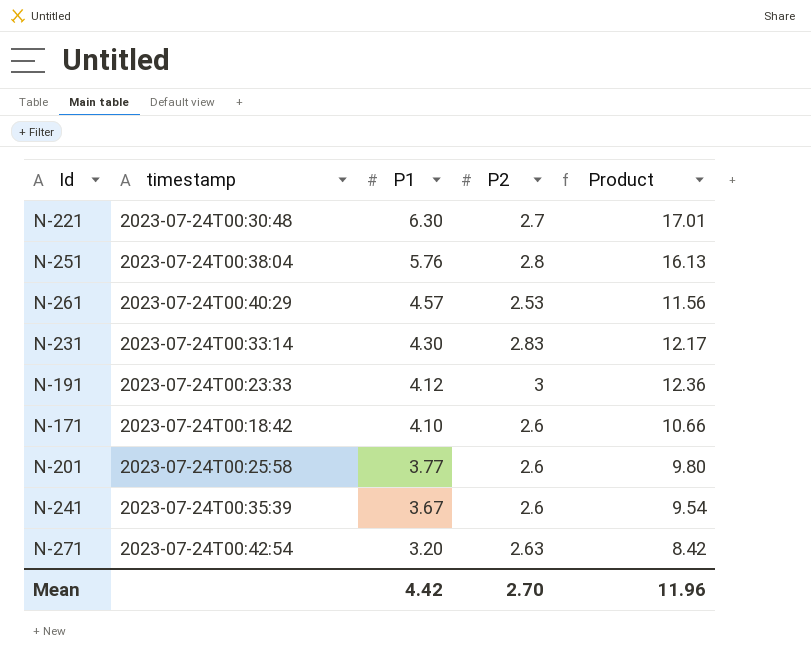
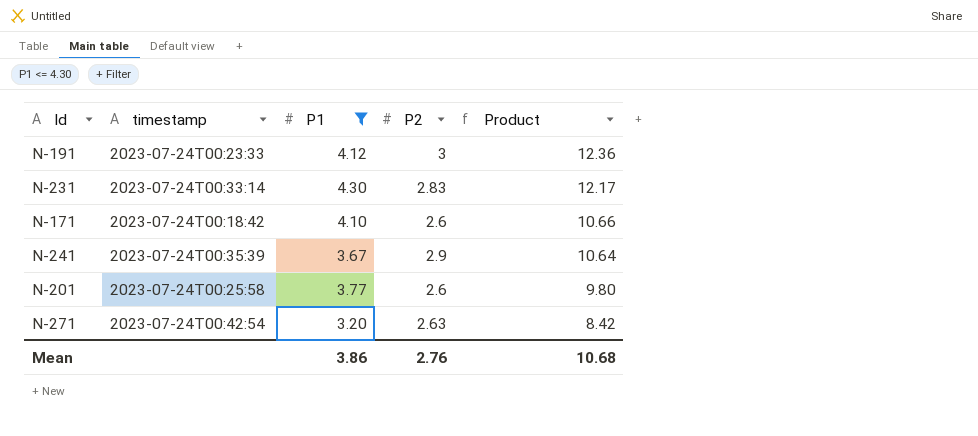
filter: none -> P1 <= 4.30
row order: P1 descending -> Product descending
N-241 | P2: 2.6 -> 2.9
N-241 | Product: 9.54 -> 10.64
Mean | P1: 4.42 -> 3.86
Mean | P2: 2.70 -> 2.76
Mean | Product: 11.96 -> 10.68

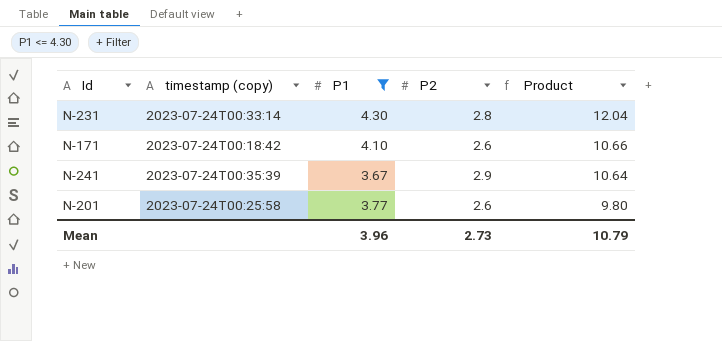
column name: timestamp -> timestamp (copy)
row N-191: 2023-07-24T00:23:33 | 4.12 | 3 | 12.36 -> none
row N-271: 2023-07-24T00:42:54 | 3.20 | 2.63 | 8.42 -> none
N-231 | P2: 2.83 -> 2.8
N-231 | Product: 12.17 -> 12.04
Mean | P1: 3.86 -> 3.96
Mean | P2: 2.76 -> 2.73
Mean | Product: 10.68 -> 10.79

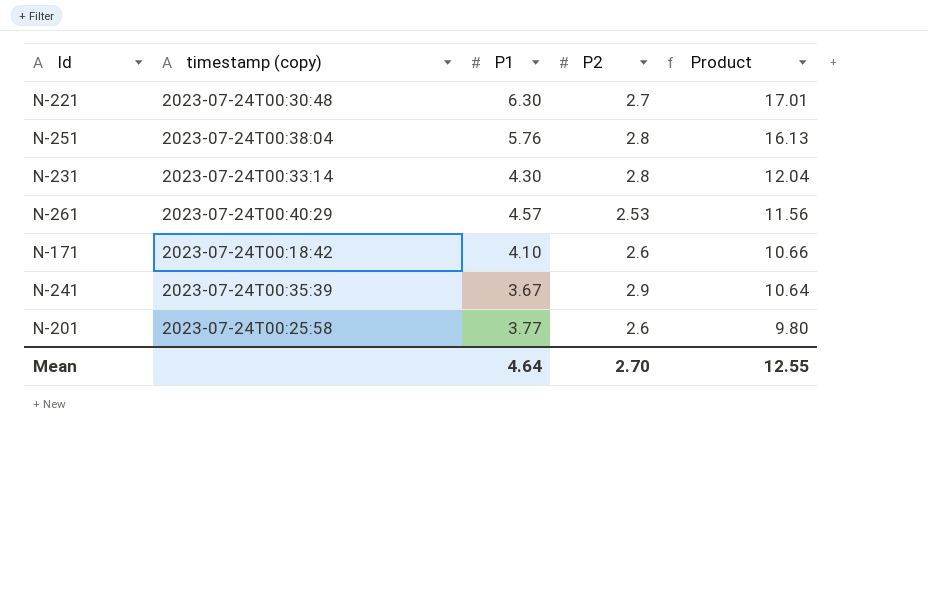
filter: P1 <= 4.30 -> none
Mean | P1: 3.96 -> 4.64
Mean | P2: 2.73 -> 2.70
Mean | Product: 10.79 -> 12.55

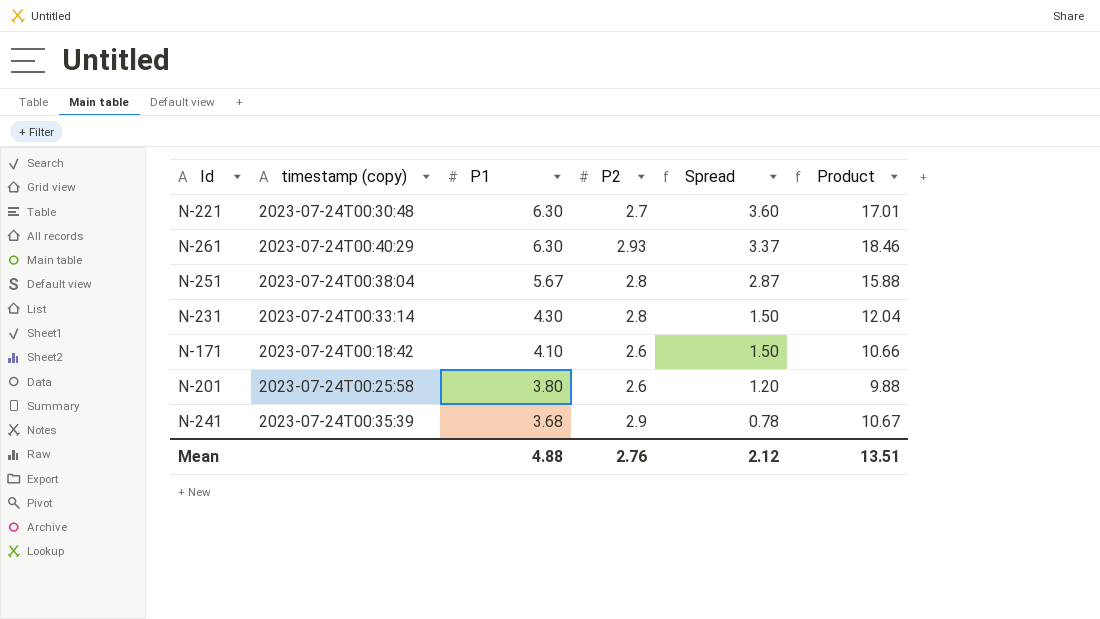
row order: Product descending -> P1 descending
column Spread | formula: none -> [P1] - [P2]
N-261 | P1: 4.57 -> 6.30
N-261 | P2: 2.53 -> 2.93
N-261 | Product: 11.56 -> 18.46
N-251 | P1: 5.76 -> 5.67
N-251 | Product: 16.13 -> 15.88
N-201 | P1: 3.77 -> 3.80
N-201 | Product: 9.80 -> 9.88
N-241 | P1: 3.67 -> 3.68
N-241 | Product: 10.64 -> 10.67
Mean | P1: 4.64 -> 4.88
Mean | P2: 2.70 -> 2.76
Mean | Product: 12.55 -> 13.51

